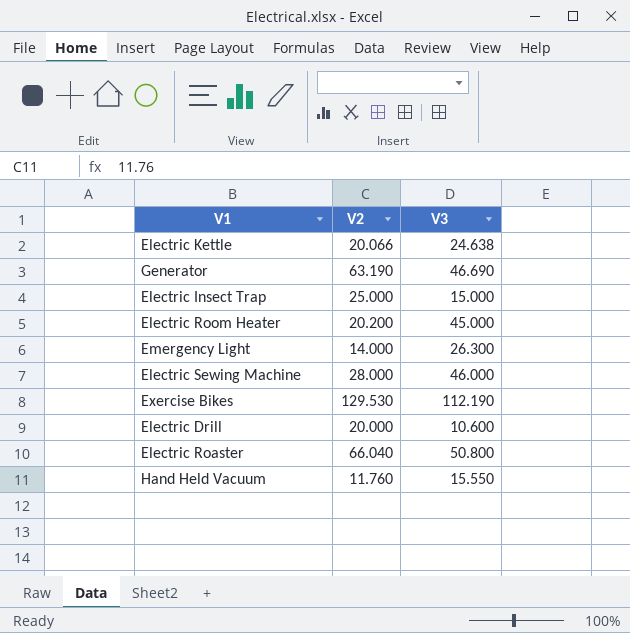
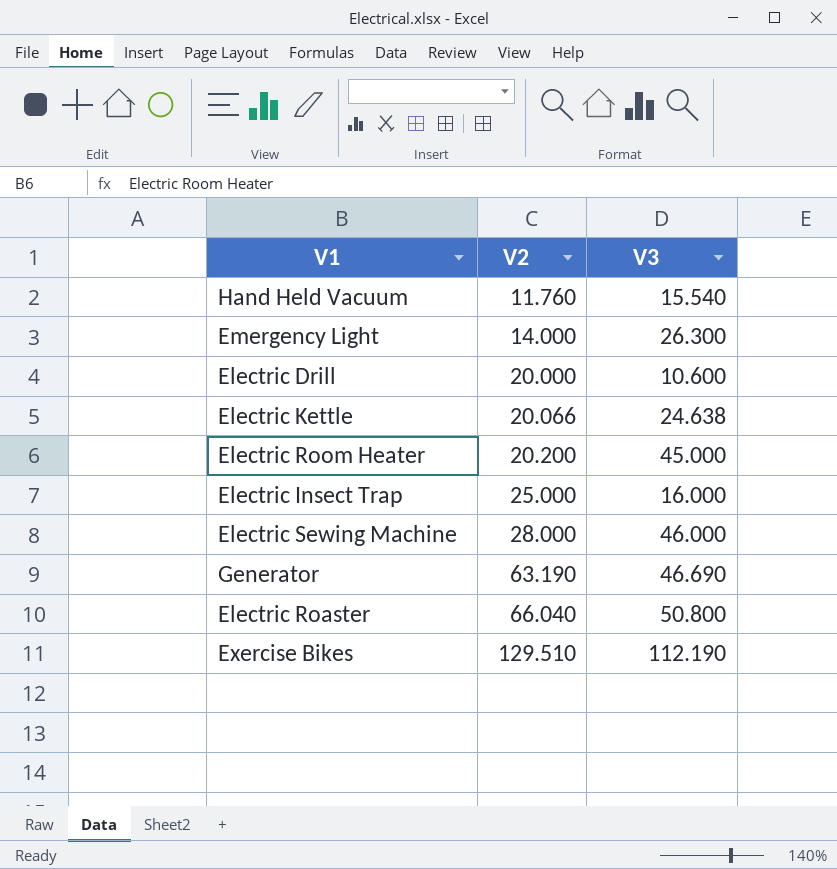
row order: none -> V2 ascending
Hand Held Vacuum | V3: 15.550 -> 15.540
Electric Insect Trap | V3: 15.000 -> 16.000
Exercise Bikes | V2: 129.530 -> 129.510

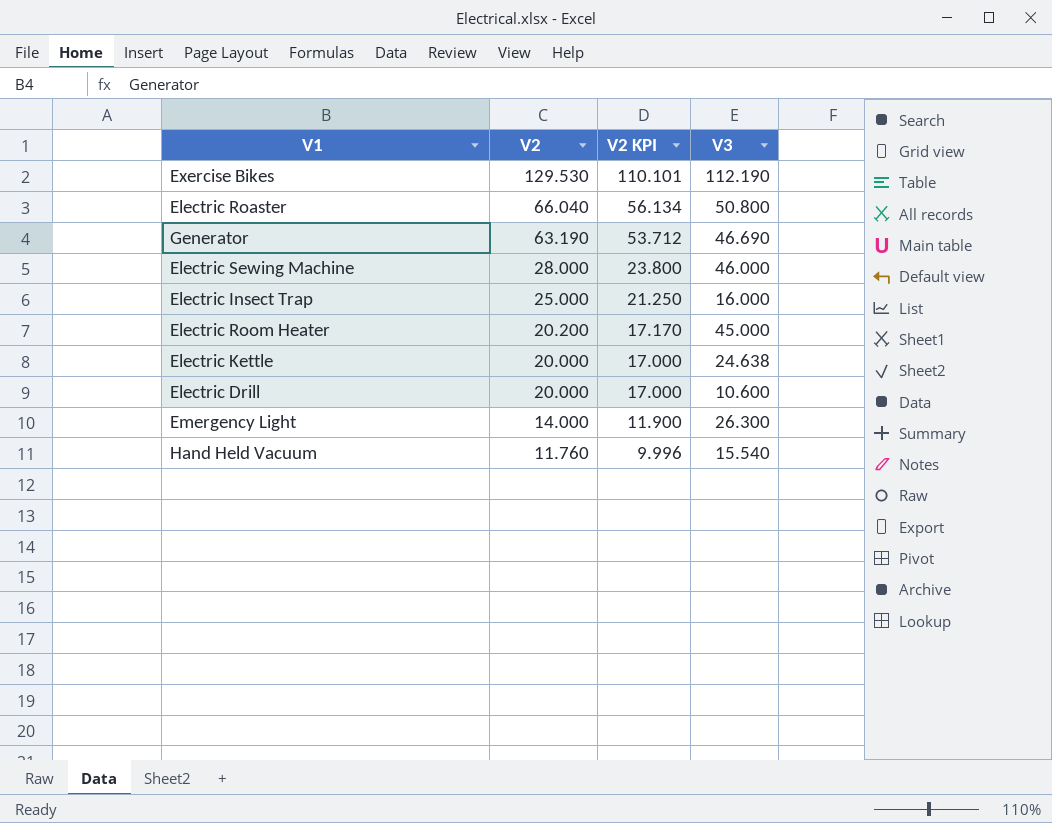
row order: V2 ascending -> V2 descending
column V2 KPI | formula: none -> [V2] * 0.85
Exercise Bikes | V2: 129.510 -> 129.530
Electric Kettle | V2: 20.066 -> 20.000

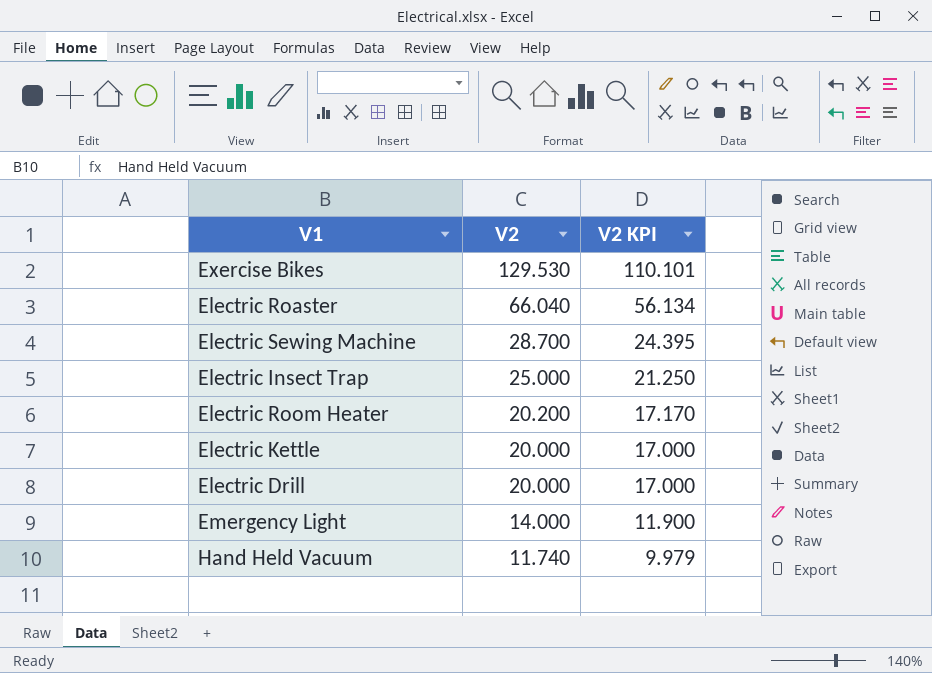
column V3 | position: 4 -> none
row Generator: 63.190 | 53.712 | 46.690 -> none
Electric Sewing Machine | V2: 28.000 -> 28.700
Electric Sewing Machine | V2 KPI: 23.800 -> 24.395
Hand Held Vacuum | V2: 11.760 -> 11.740
Hand Held Vacuum | V2 KPI: 9.996 -> 9.979

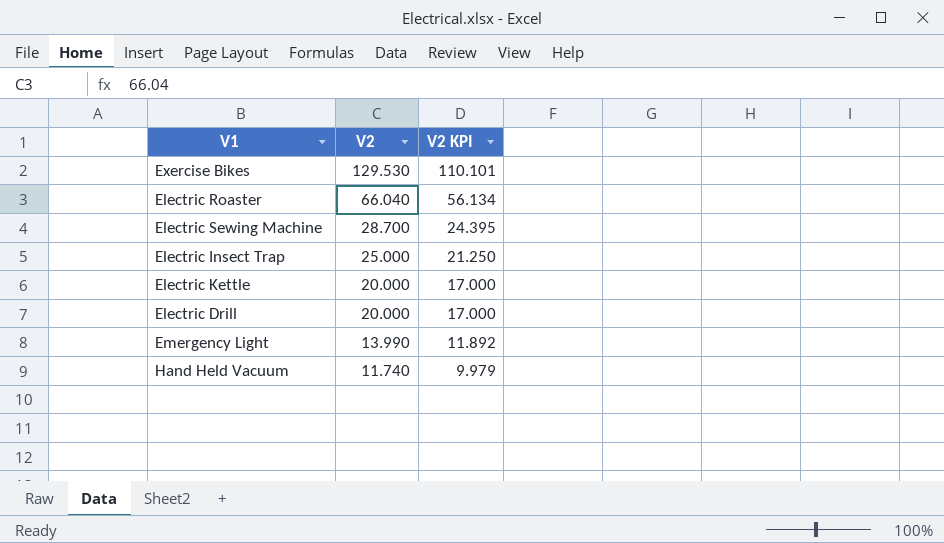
row Electric Room Heater: 20.200 | 17.170 -> none
Emergency Light | V2: 14.000 -> 13.990
Emergency Light | V2 KPI: 11.900 -> 11.892

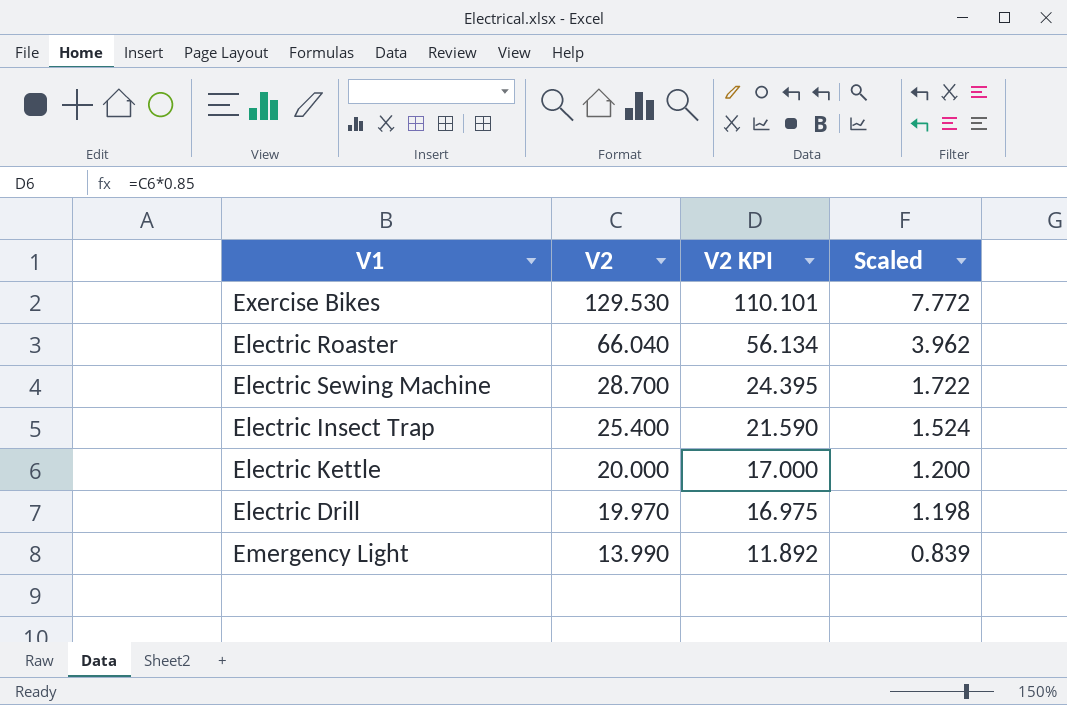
column Scaled | formula: none -> [V2] * 0.06
row Hand Held Vacuum: 11.740 | 9.979 -> none
Electric Insect Trap | V2: 25.000 -> 25.400
Electric Insect Trap | V2 KPI: 21.250 -> 21.590
Electric Drill | V2: 20.000 -> 19.970
Electric Drill | V2 KPI: 17.000 -> 16.975

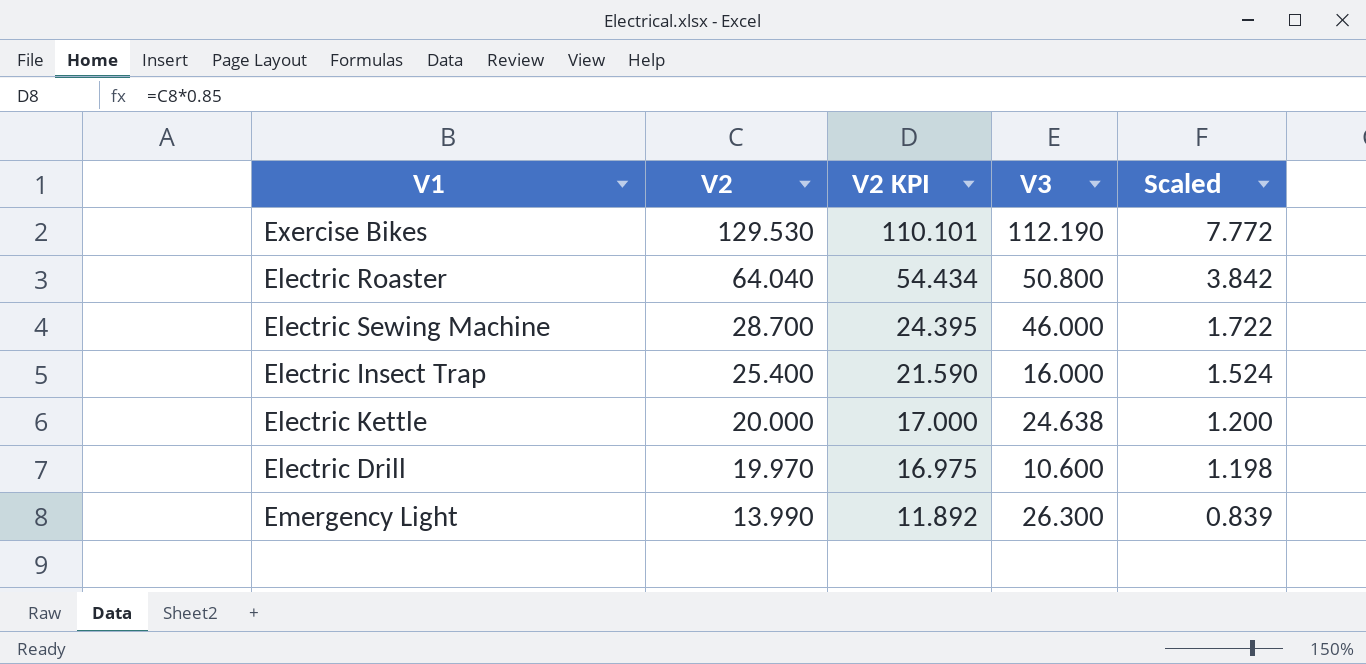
column V3 | position: none -> 4
Electric Roaster | V2: 66.040 -> 64.040
Electric Roaster | V2 KPI: 56.134 -> 54.434
Electric Roaster | Scaled: 3.962 -> 3.842

